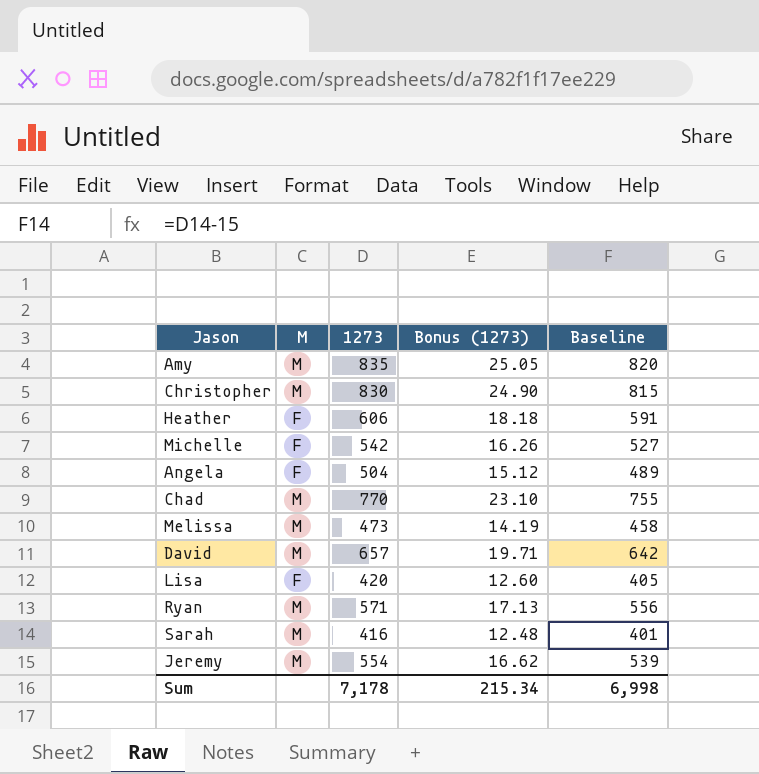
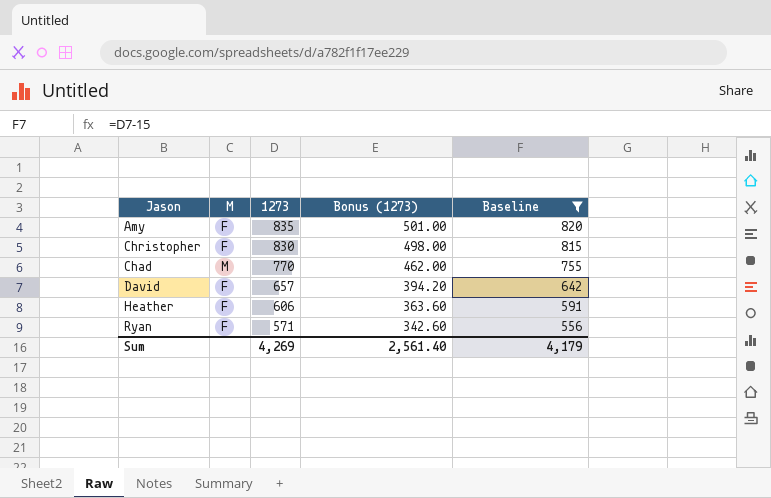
filter: none -> Baseline >= 556
row order: none -> 1273 descending
column Bonus (1273) | formula: [1273] * 0.03 -> [1273] * 0.6
Amy | M: M -> F
Christopher | M: M -> F
David | M: M -> F
Ryan | M: M -> F
Sum | 1273: 7,178 -> 4,269
Sum | Bonus (1273): 215.34 -> 2,561.40
Sum | Baseline: 6,998 -> 4,179

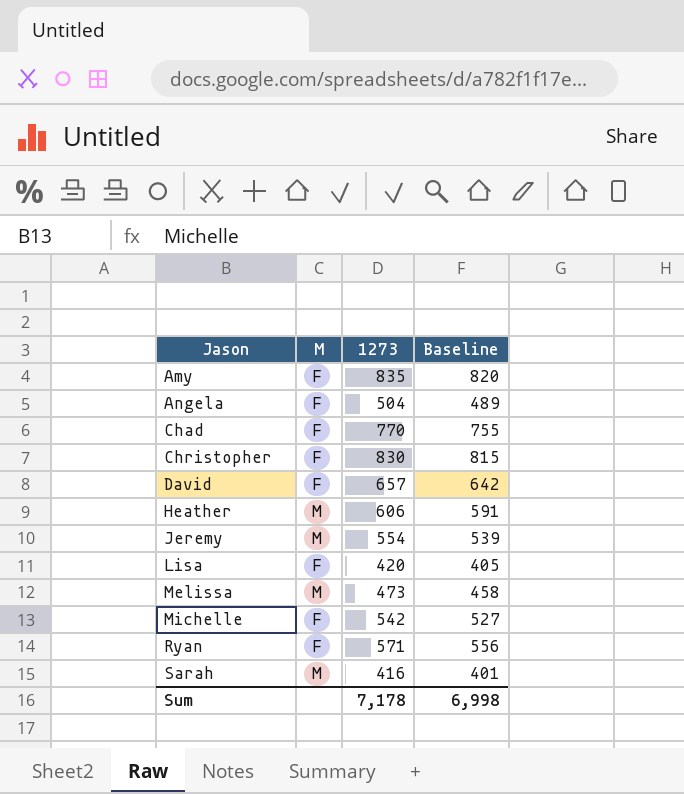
filter: Baseline >= 556 -> none
row order: 1273 descending -> Jason ascending
column Bonus (1273) | formula: [1273] * 0.6 -> none
Chad | M: M -> F
Heather | M: F -> M
Sum | 1273: 4,269 -> 7,178
Sum | Baseline: 4,179 -> 6,998

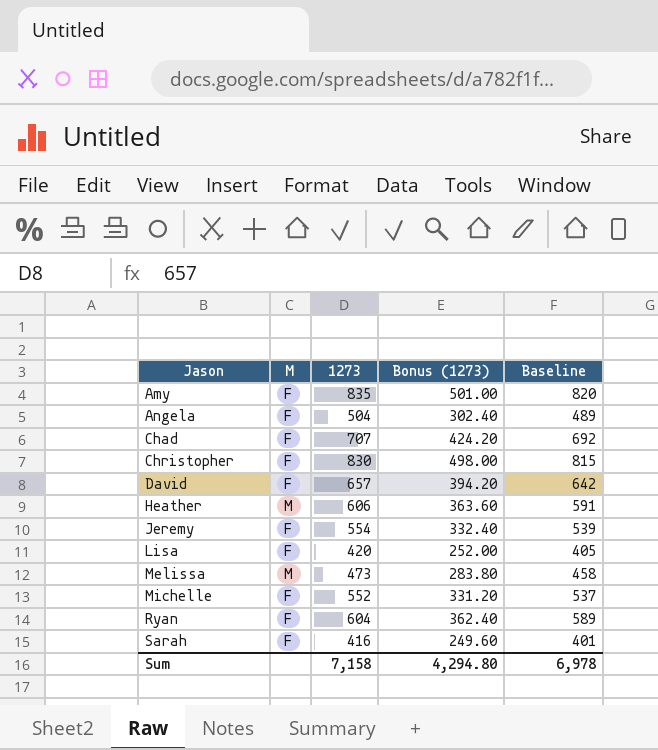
column Bonus (1273) | formula: none -> [1273] * 0.6
Chad | 1273: 770 -> 707
Chad | Baseline: 755 -> 692
Jeremy | M: M -> F
Michelle | 1273: 542 -> 552
Michelle | Baseline: 527 -> 537
Ryan | 1273: 571 -> 604
Ryan | Baseline: 556 -> 589
Sarah | M: M -> F
Sum | 1273: 7,178 -> 7,158
Sum | Baseline: 6,998 -> 6,978

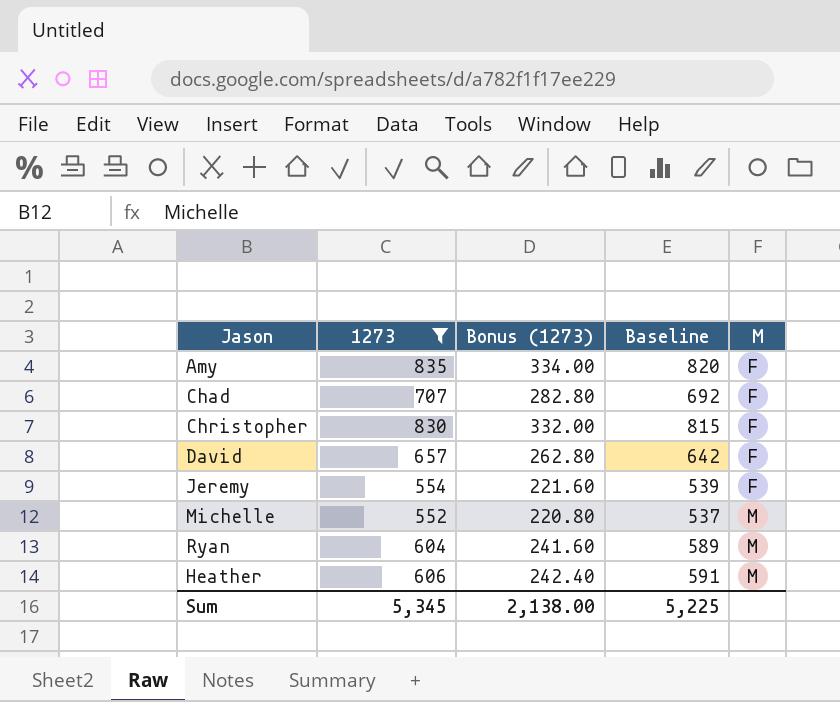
filter: none -> 1273 >= 552
row order: Jason ascending -> M ascending
column Bonus (1273) | formula: [1273] * 0.6 -> [1273] * 0.4
column M | position: 2 -> 5
Michelle | M: F -> M
Ryan | M: F -> M
Sum | 1273: 7,158 -> 5,345
Sum | Bonus (1273): 4,294.80 -> 2,138.00
Sum | Baseline: 6,978 -> 5,225

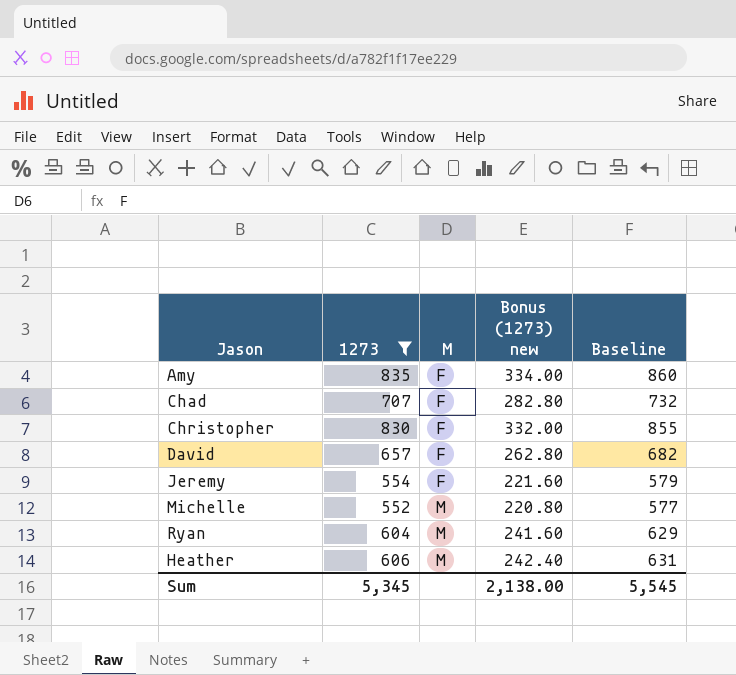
column M | position: 5 -> 3
column name: Bonus (1273) -> Bonus (1273) new
column Baseline | formula: [1273] - 15 -> [1273] + 25
Sum | Baseline: 5,225 -> 5,545

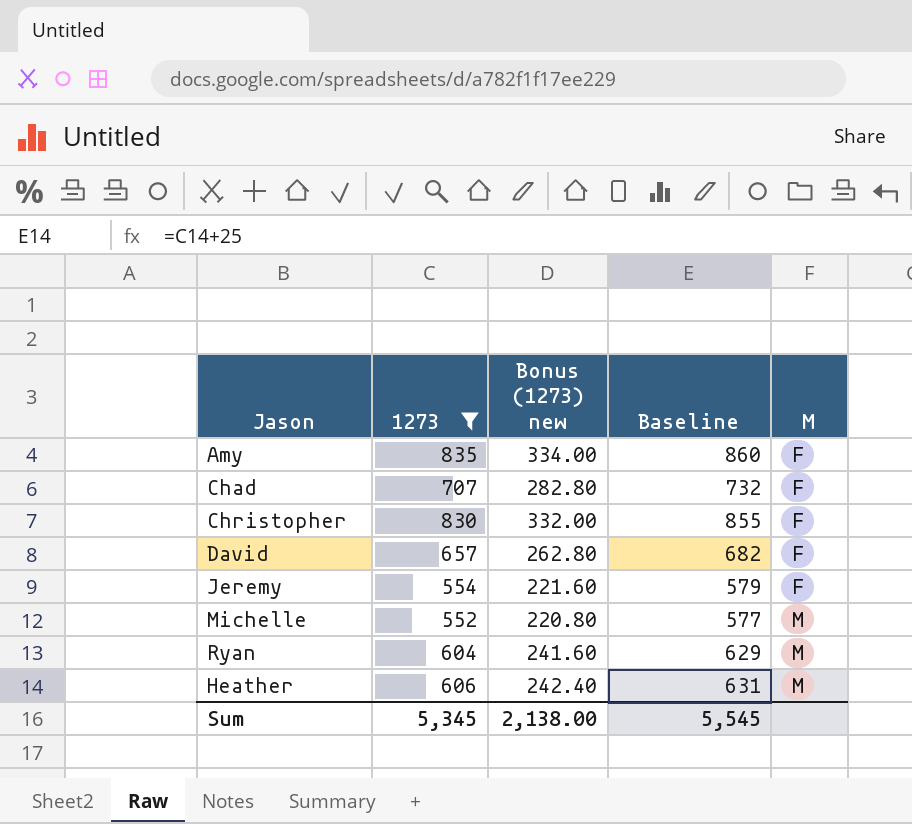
column M | position: 3 -> 5

